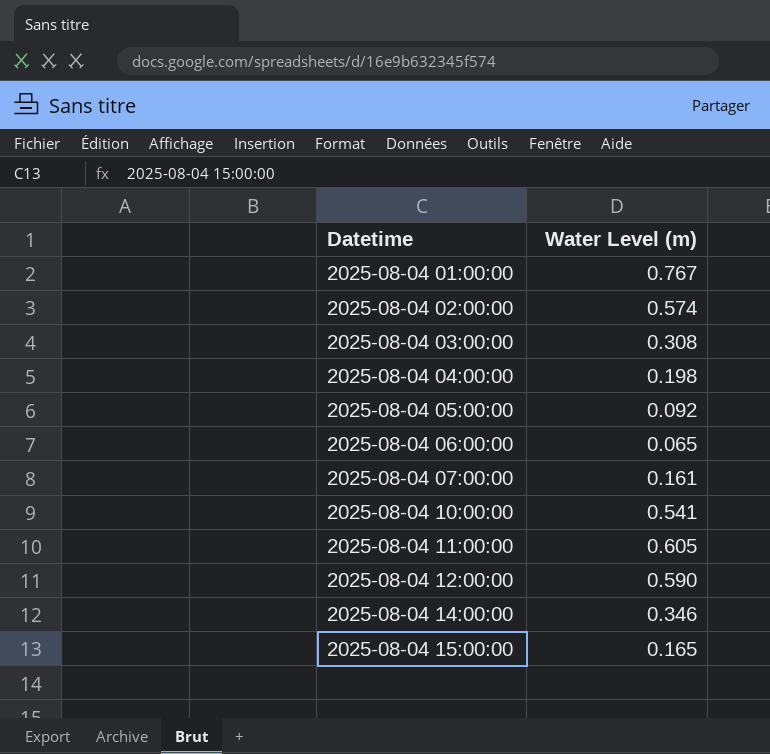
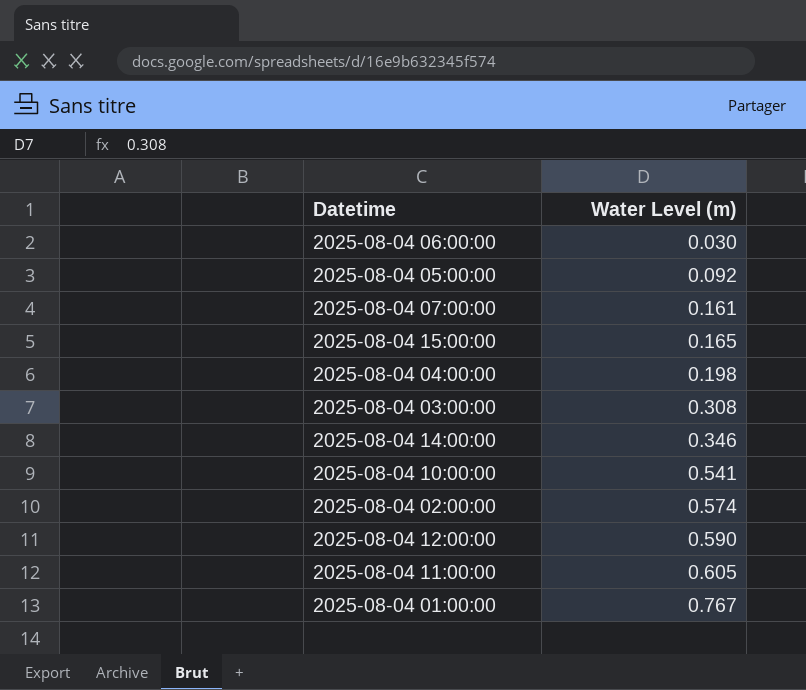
row order: Datetime ascending -> Water Level (m) ascending
2025-08-04 06:00:00 | Water Level (m): 0.065 -> 0.030

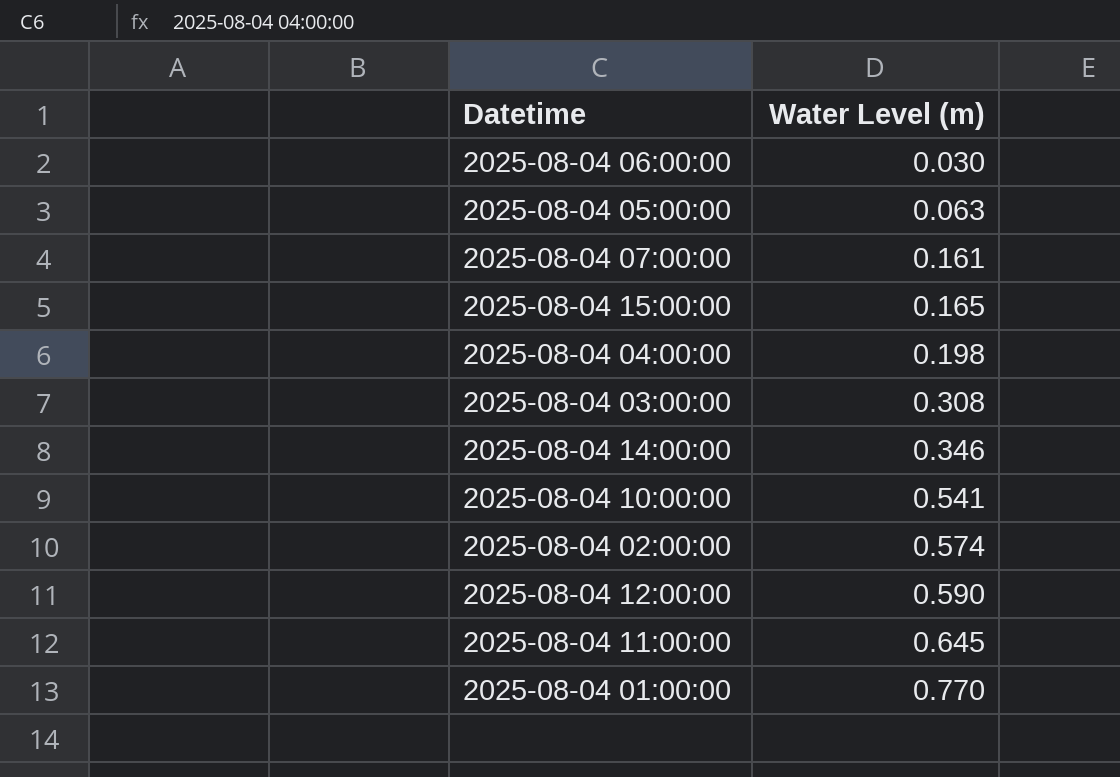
2025-08-04 05:00:00 | Water Level (m): 0.092 -> 0.063
2025-08-04 11:00:00 | Water Level (m): 0.605 -> 0.645
2025-08-04 01:00:00 | Water Level (m): 0.767 -> 0.770

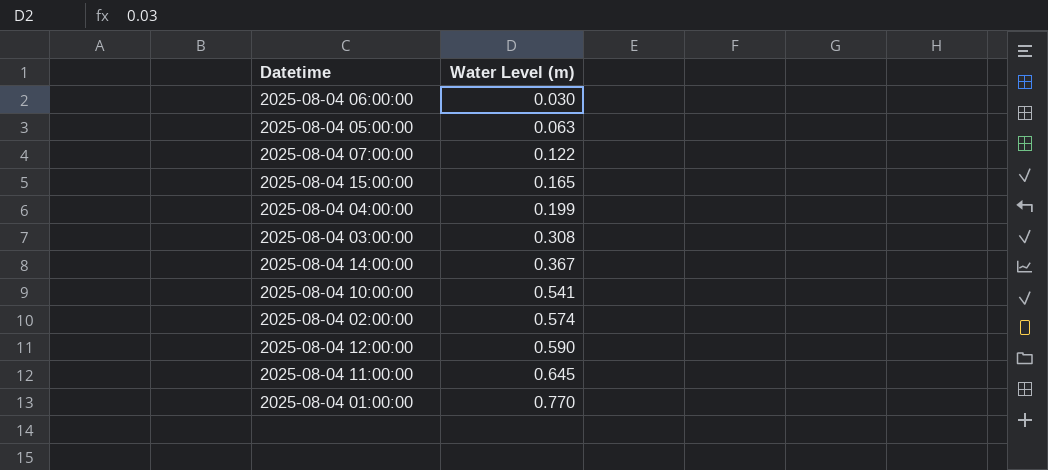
2025-08-04 07:00:00 | Water Level (m): 0.161 -> 0.122
2025-08-04 04:00:00 | Water Level (m): 0.198 -> 0.199
2025-08-04 14:00:00 | Water Level (m): 0.346 -> 0.367

